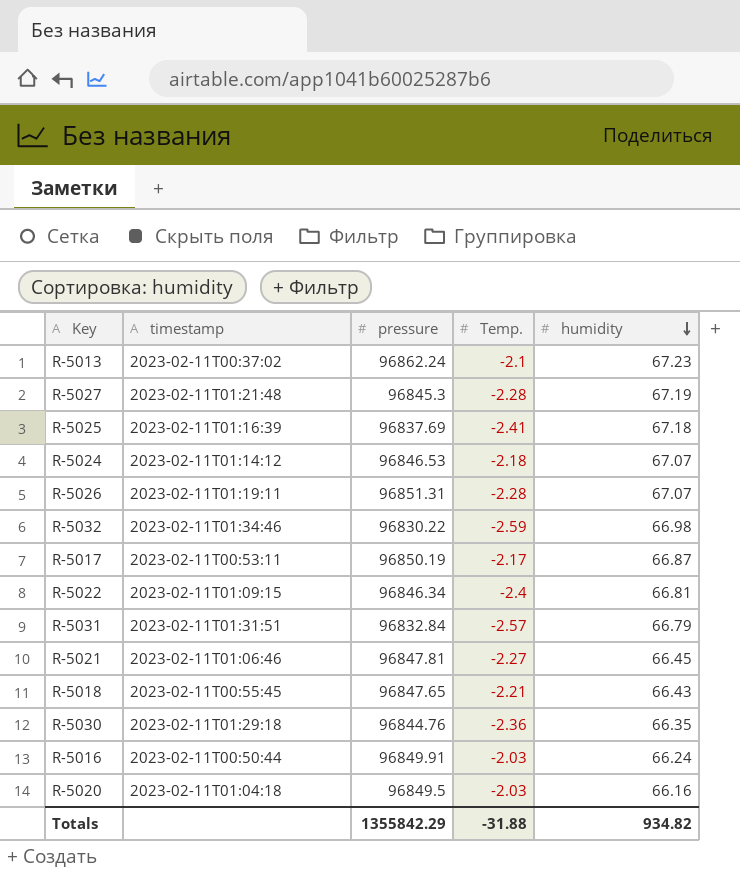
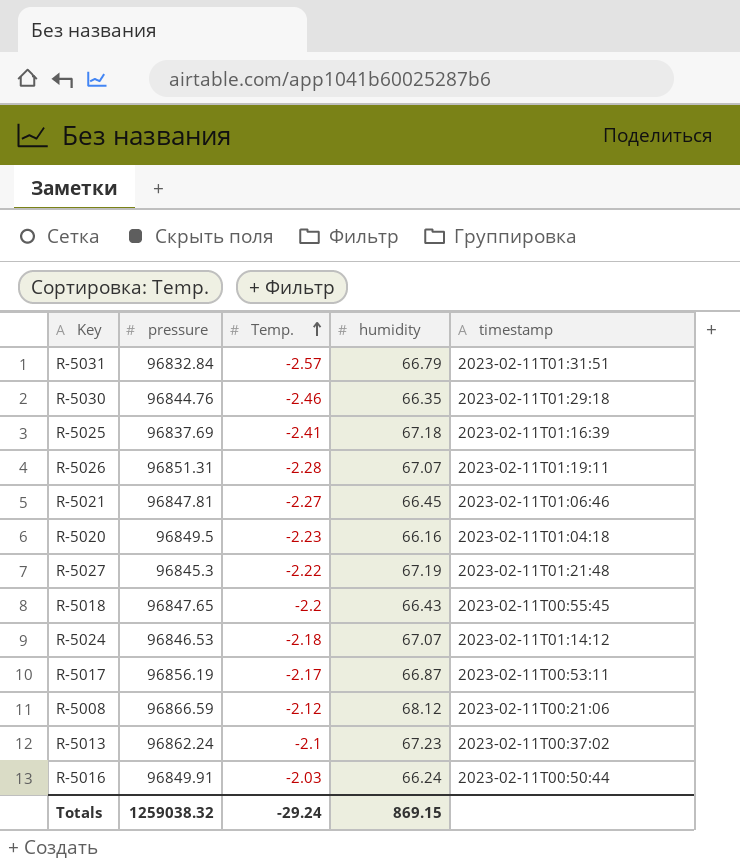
row order: humidity descending -> Temp. ascending
column timestamp | position: 2 -> 5
row R-5032: 2023-02-11T01:34:46 | 96830.22 | -2.59 | 66.98 -> none
row R-5022: 2023-02-11T01:09:15 | 96846.34 | -2.4 | 66.81 -> none
R-5030 | Temp.: -2.36 -> -2.46
R-5020 | Temp.: -2.03 -> -2.23
R-5027 | Temp.: -2.28 -> -2.22
R-5018 | Temp.: -2.21 -> -2.2
R-5017 | pressure: 96850.19 -> 96856.19
row R-5008: none -> 96866.59 | -2.12 | 68.12 | 2023-02-11T00:21:06
Totals | pressure: 1355842.29 -> 1259038.32
Totals | Temp.: -31.88 -> -29.24
Totals | humidity: 934.82 -> 869.15

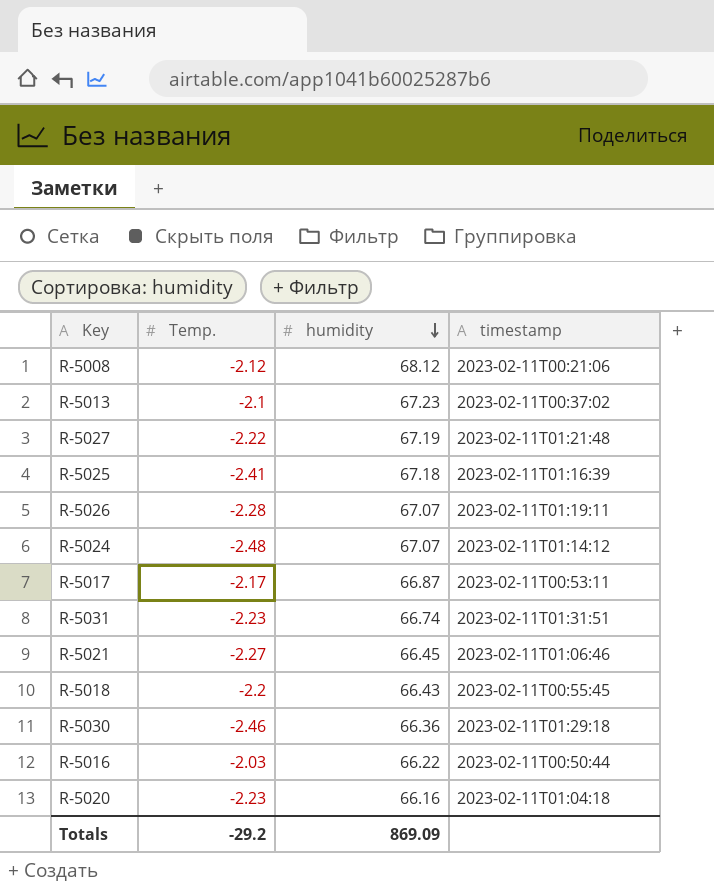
row order: Temp. ascending -> humidity descending
column pressure | position: 2 -> none
R-5024 | Temp.: -2.18 -> -2.48
R-5031 | Temp.: -2.57 -> -2.23
R-5031 | humidity: 66.79 -> 66.74
R-5030 | humidity: 66.35 -> 66.36
R-5016 | humidity: 66.24 -> 66.22
Totals | Temp.: -29.24 -> -29.2
Totals | humidity: 869.15 -> 869.09

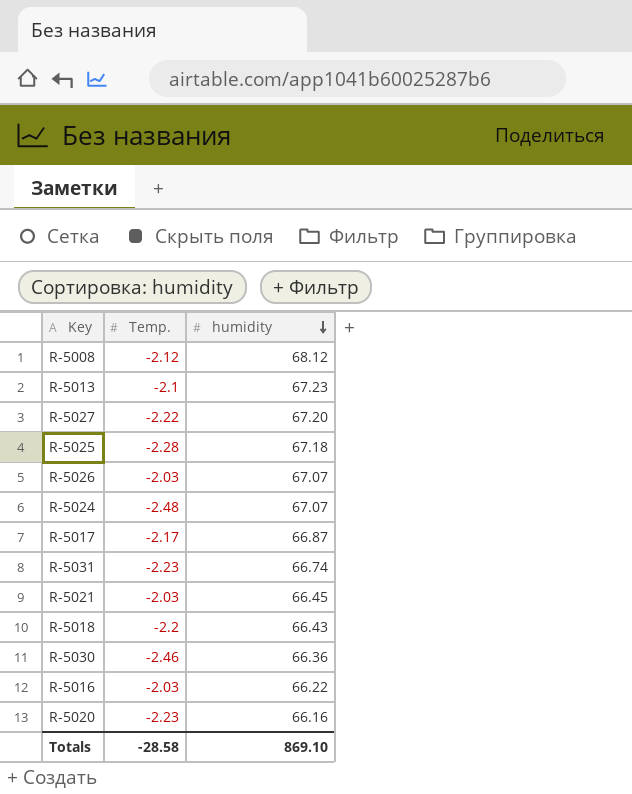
column timestamp | position: 4 -> none
R-5027 | humidity: 67.19 -> 67.20
R-5025 | Temp.: -2.41 -> -2.28
R-5026 | Temp.: -2.28 -> -2.03
R-5021 | Temp.: -2.27 -> -2.03
Totals | Temp.: -29.2 -> -28.58
Totals | humidity: 869.09 -> 869.10

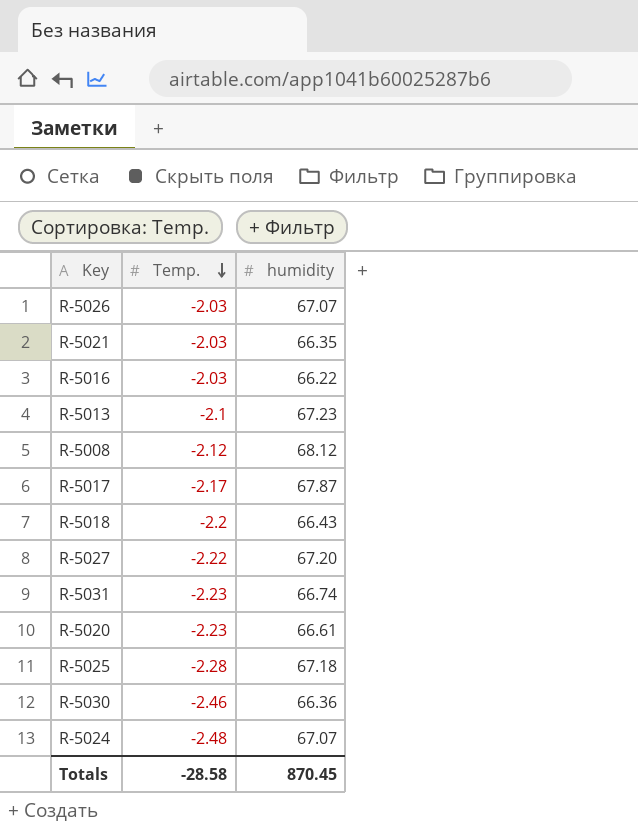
row order: humidity descending -> Temp. descending
R-5021 | humidity: 66.45 -> 66.35
R-5017 | humidity: 66.87 -> 67.87
R-5020 | humidity: 66.16 -> 66.61
Totals | humidity: 869.10 -> 870.45

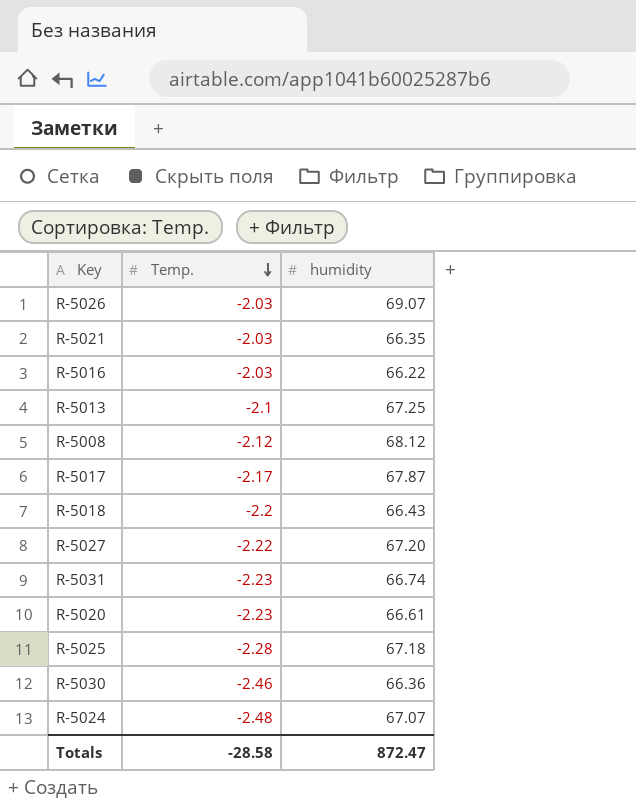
R-5026 | humidity: 67.07 -> 69.07
R-5013 | humidity: 67.23 -> 67.25
Totals | humidity: 870.45 -> 872.47

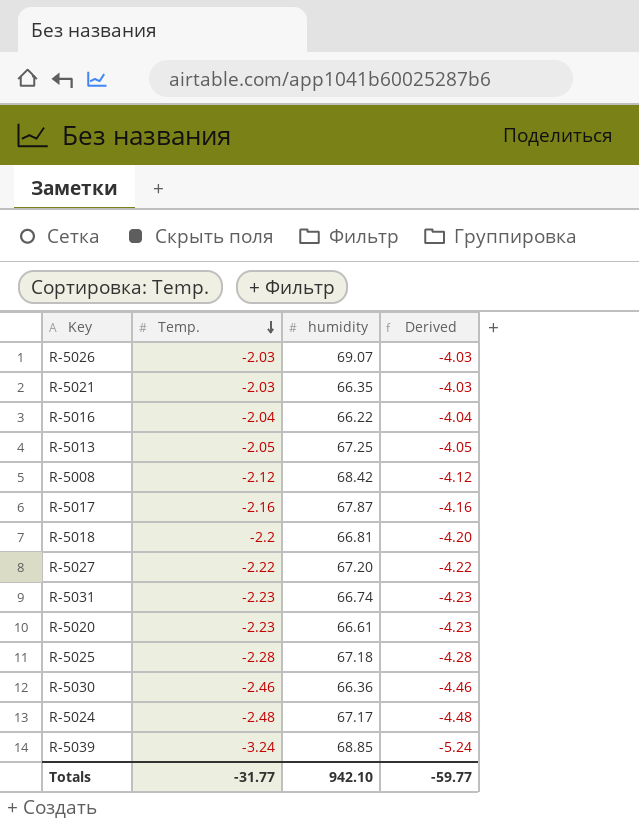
column Derived | formula: none -> [Temp.] - 2
R-5016 | Temp.: -2.03 -> -2.04
R-5013 | Temp.: -2.1 -> -2.05
R-5008 | humidity: 68.12 -> 68.42
R-5017 | Temp.: -2.17 -> -2.16
R-5018 | humidity: 66.43 -> 66.81
R-5024 | humidity: 67.07 -> 67.17
row R-5039: none -> -3.24 | 68.85 | -5.24
Totals | Temp.: -28.58 -> -31.77
Totals | humidity: 872.47 -> 942.10

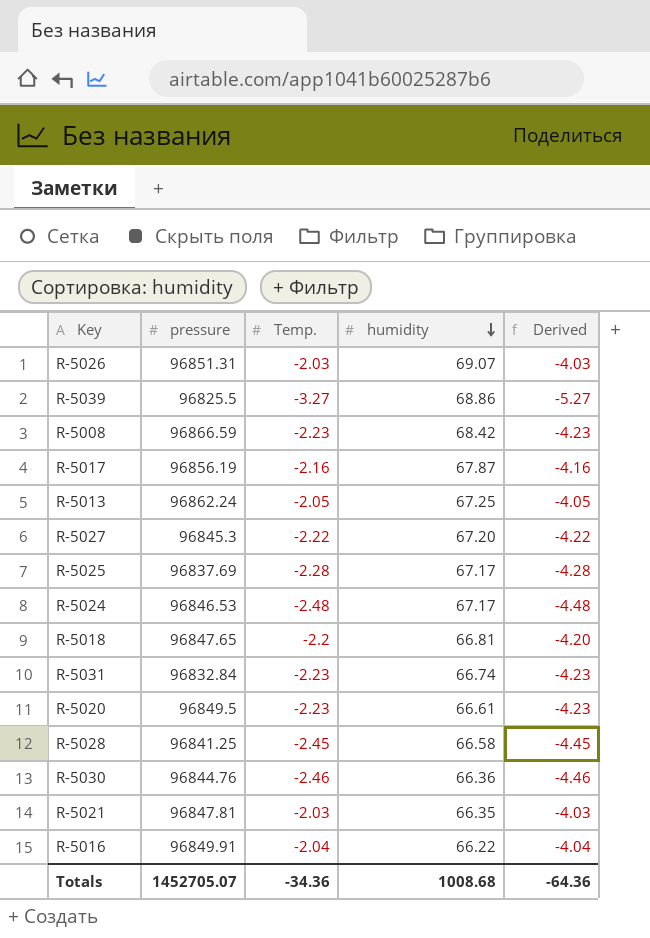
row order: Temp. descending -> humidity descending
column pressure | position: none -> 2
R-5039 | Temp.: -3.24 -> -3.27
R-5039 | humidity: 68.85 -> 68.86
R-5039 | Derived: -5.24 -> -5.27
R-5008 | Temp.: -2.12 -> -2.23
R-5008 | Derived: -4.12 -> -4.23
R-5025 | humidity: 67.18 -> 67.17
row R-5028: none -> 96841.25 | -2.45 | 66.58 | -4.45
Totals | Temp.: -31.77 -> -34.36
Totals | humidity: 942.10 -> 1008.68
Totals | Derived: -59.77 -> -64.36

